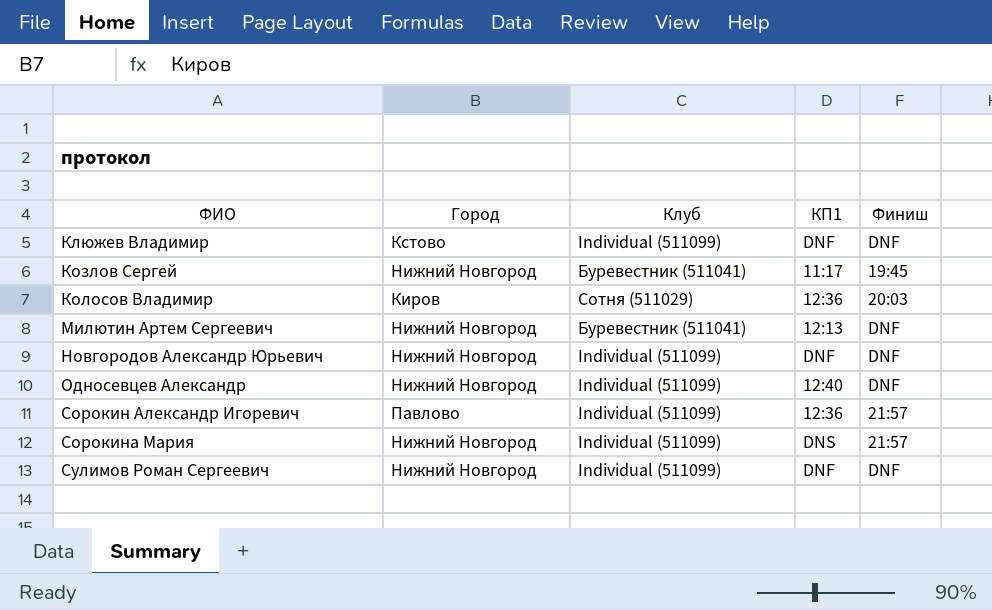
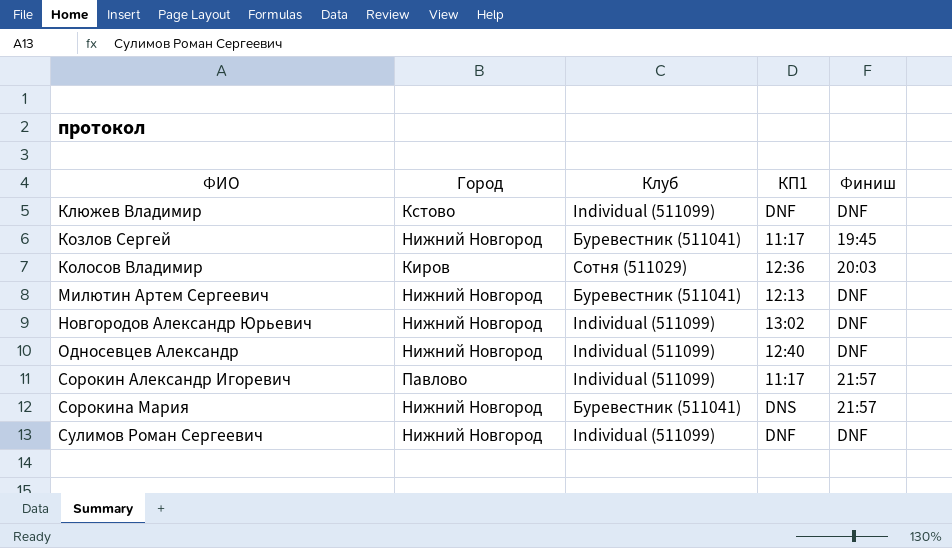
Новгородов Александр Юрьевич | КП1: DNF -> 13:02
Сорокин Александр Игоревич | КП1: 12:36 -> 11:17
Сорокина Мария | Клуб: Individual (511099) -> Буревестник (511041)

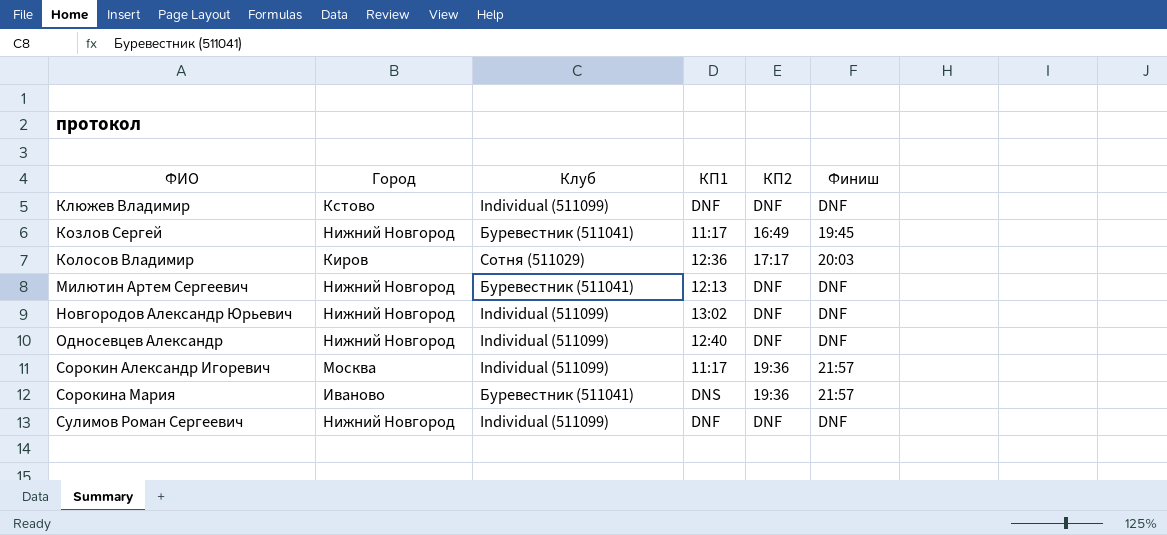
column КП2 | position: none -> 5
Сорокин Александр Игоревич | Город: Павлово -> Москва
Сорокина Мария | Город: Нижний Новгород -> Иваново

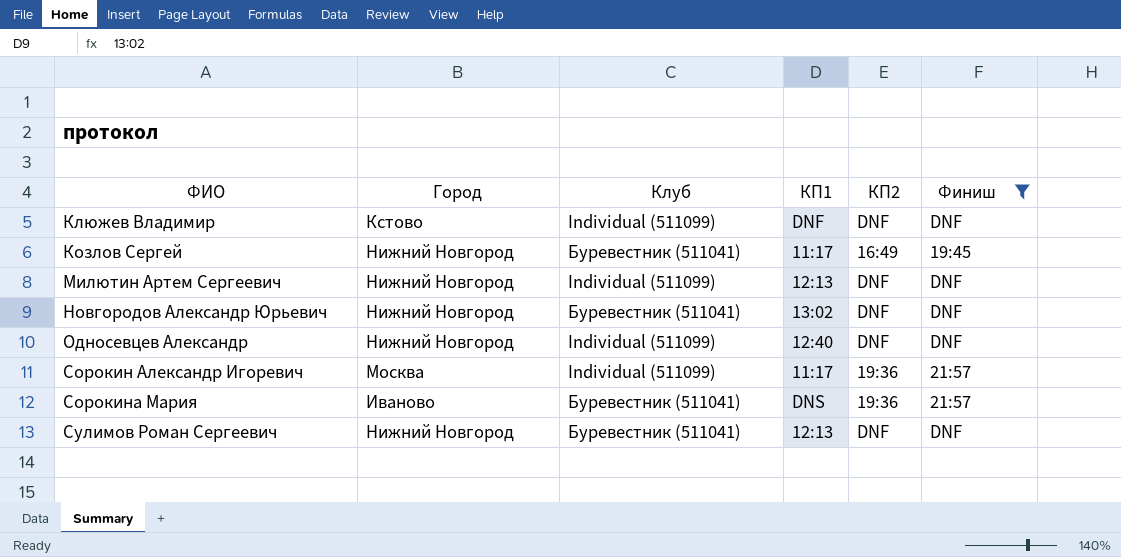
filter: none -> Финиш != 20:03
Милютин Артем Сергеевич | Клуб: Буревестник (511041) -> Individual (511099)
Новгородов Александр Юрьевич | Клуб: Individual (511099) -> Буревестник (511041)
Сулимов Роман Сергеевич | Клуб: Individual (511099) -> Буревестник (511041)
Сулимов Роман Сергеевич | КП1: DNF -> 12:13

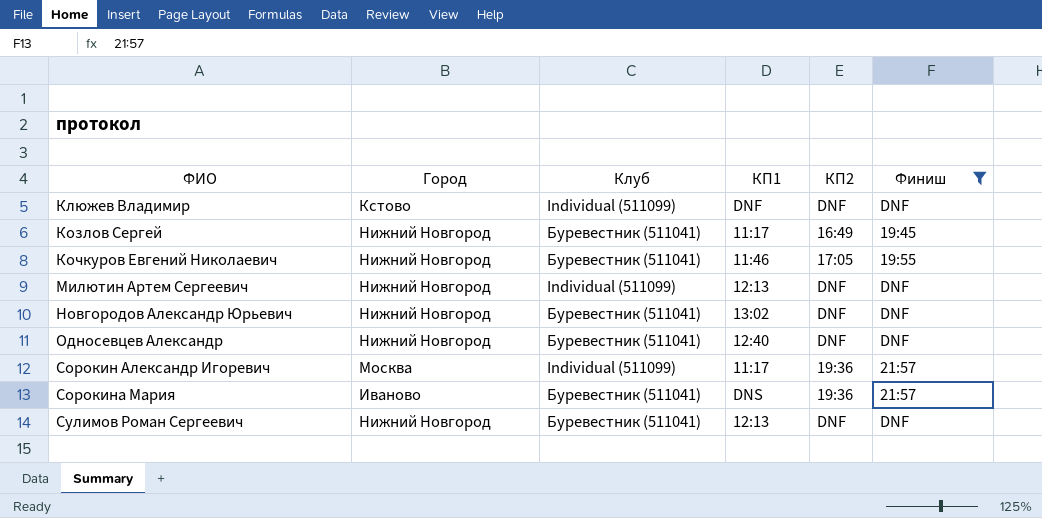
row Кочкуров Евгений Николаевич: none -> Нижний Новгород | Буревестник (511041) | 11:46 | 17:05 | 19:55
Односевцев Александр | Клуб: Individual (511099) -> Буревестник (511041)

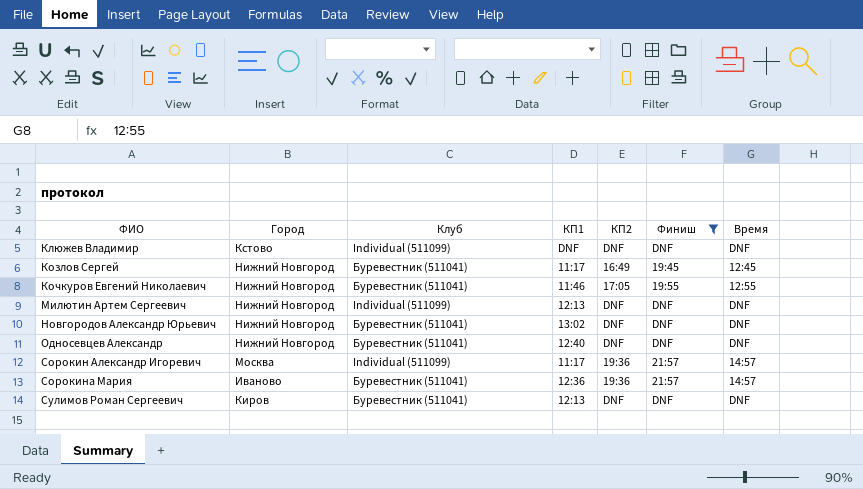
column Время | position: none -> 7
Сорокина Мария | КП1: DNS -> 12:36
Сулимов Роман Сергеевич | Город: Нижний Новгород -> Киров

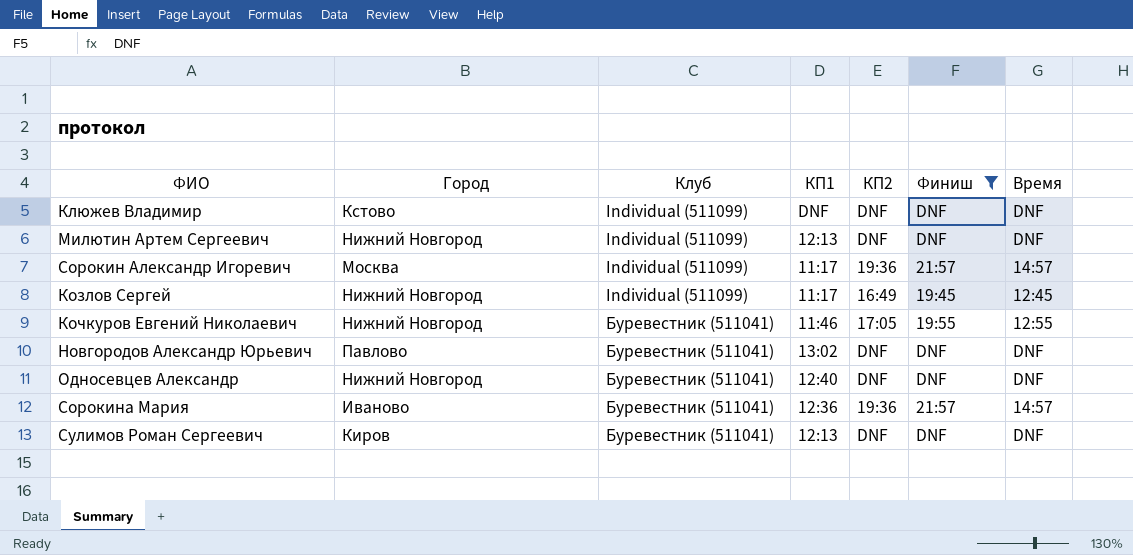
row order: ФИО ascending -> Клуб ascending
Козлов Сергей | Клуб: Буревестник (511041) -> Individual (511099)
Новгородов Александр Юрьевич | Город: Нижний Новгород -> Павлово

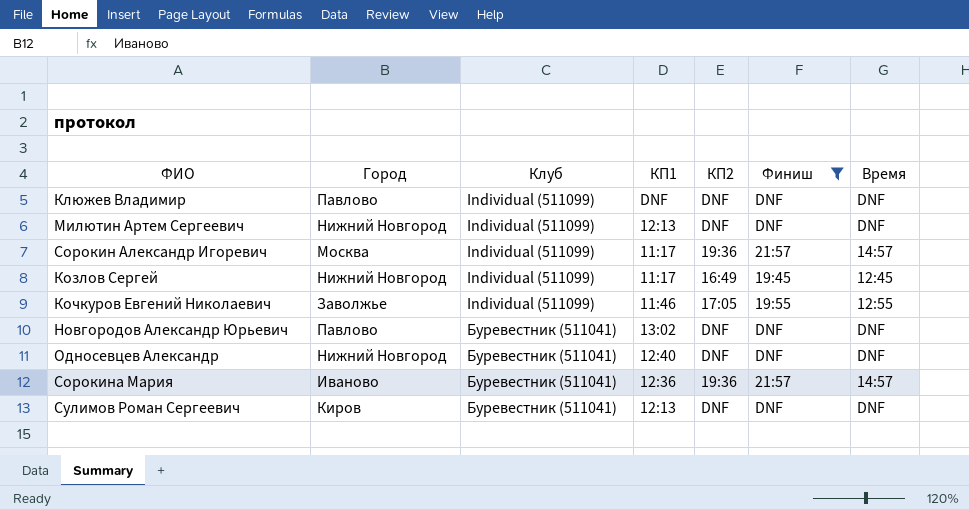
Клюжев Владимир | Город: Кстово -> Павлово
Кочкуров Евгений Николаевич | Город: Нижний Новгород -> Заволжье
Кочкуров Евгений Николаевич | Клуб: Буревестник (511041) -> Individual (511099)

